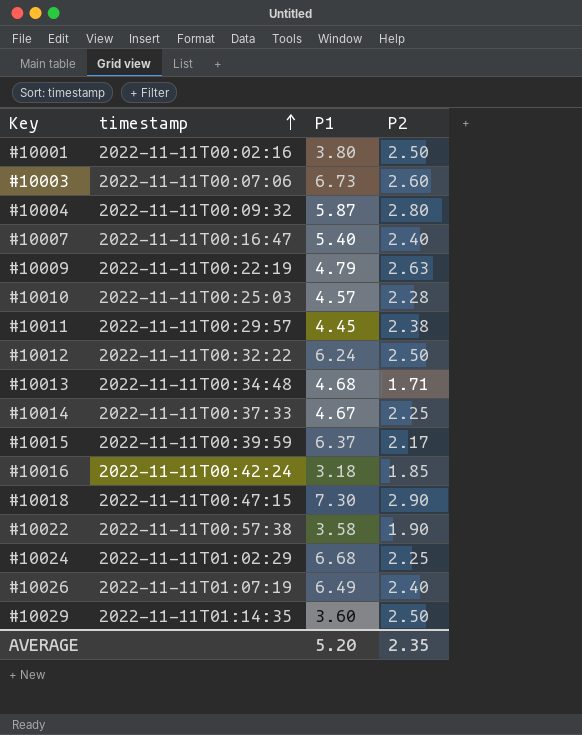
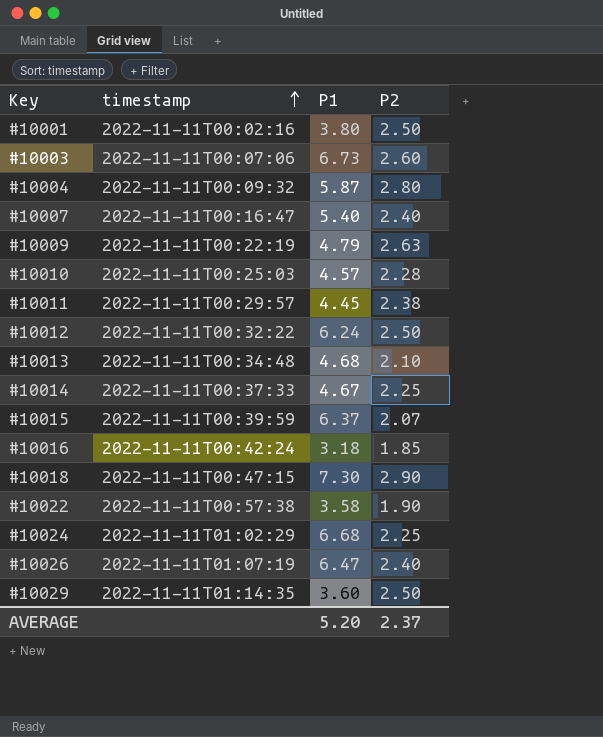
#10013 | P2: 1.71 -> 2.10
#10015 | P2: 2.17 -> 2.07
#10026 | P1: 6.49 -> 6.47
AVERAGE | P2: 2.35 -> 2.37

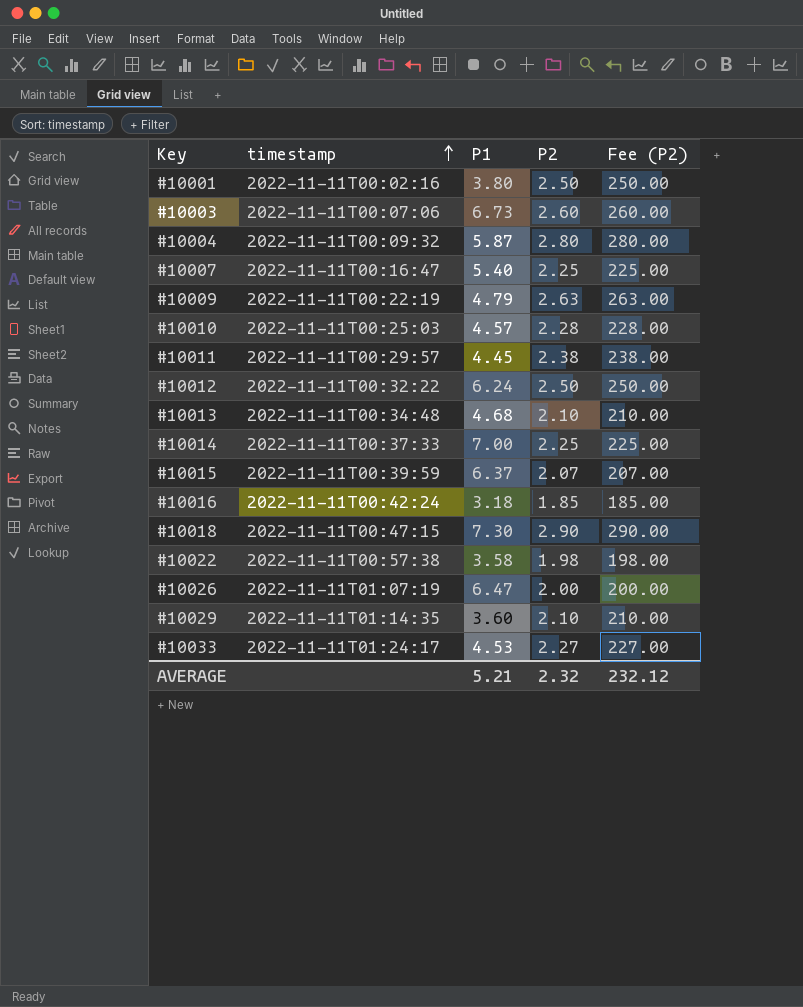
column Fee (P2) | formula: none -> [P2] * 100
row #10024: 2022-11-11T01:02:29 | 6.68 | 2.25 -> none
#10007 | P2: 2.40 -> 2.25
#10014 | P1: 4.67 -> 7.00
#10022 | P2: 1.90 -> 1.98
#10026 | P2: 2.40 -> 2.00
#10029 | P2: 2.50 -> 2.10
row #10033: none -> 2022-11-11T01:24:17 | 4.53 | 2.27 | 227.00
AVERAGE | P1: 5.20 -> 5.21
AVERAGE | P2: 2.37 -> 2.32

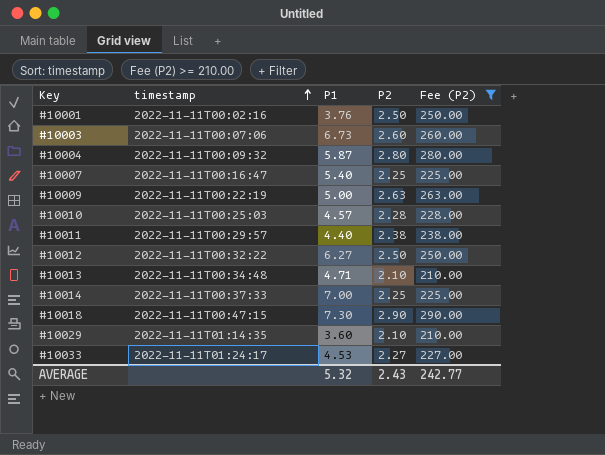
filter: none -> Fee (P2) >= 210.00
#10001 | P1: 3.80 -> 3.76
#10009 | P1: 4.79 -> 5.00
#10011 | P1: 4.45 -> 4.40
#10012 | P1: 6.24 -> 6.27
#10013 | P1: 4.68 -> 4.71
AVERAGE | P1: 5.21 -> 5.32
AVERAGE | P2: 2.32 -> 2.43
AVERAGE | Fee (P2): 232.12 -> 242.77

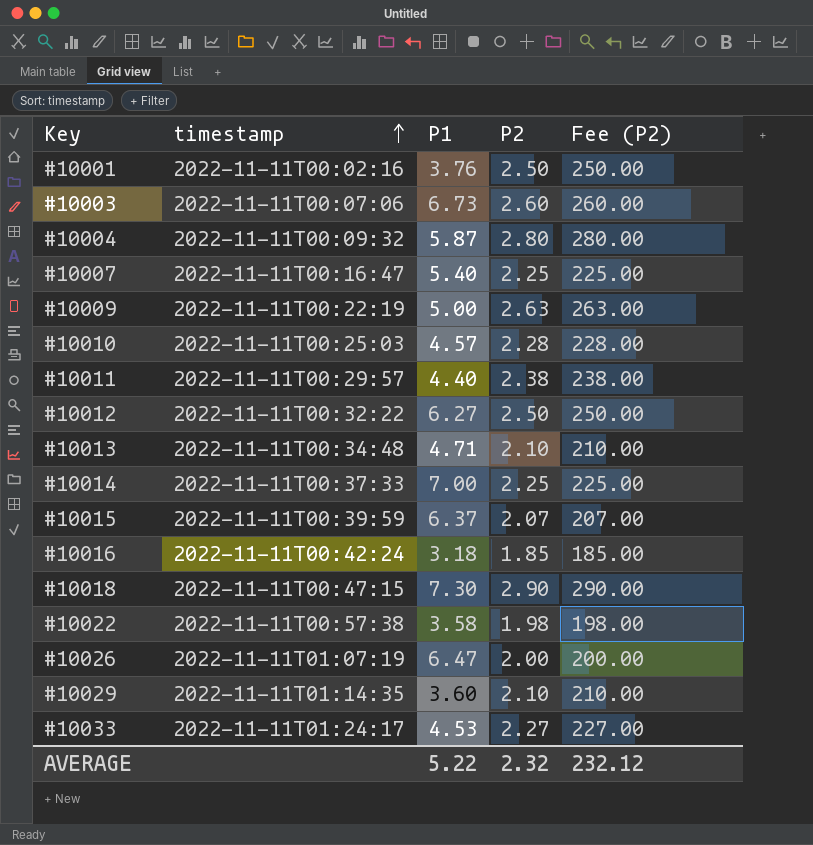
filter: Fee (P2) >= 210.00 -> none
AVERAGE | P1: 5.32 -> 5.22
AVERAGE | P2: 2.43 -> 2.32
AVERAGE | Fee (P2): 242.77 -> 232.12

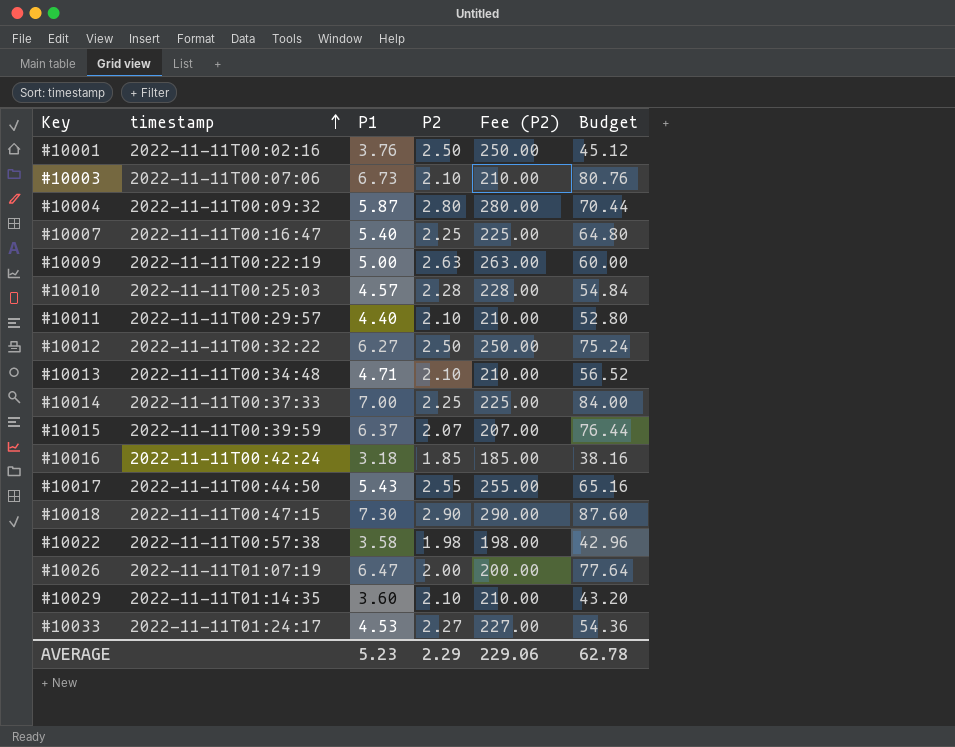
column Budget | formula: none -> [P1] * 12
#10003 | P2: 2.60 -> 2.10
#10003 | Fee (P2): 260.00 -> 210.00
#10011 | P2: 2.38 -> 2.10
#10011 | Fee (P2): 238.00 -> 210.00
row #10017: none -> 2022-11-11T00:44:50 | 5.43 | 2.55 | 255.00 | 65.16
AVERAGE | P1: 5.22 -> 5.23
AVERAGE | P2: 2.32 -> 2.29
AVERAGE | Fee (P2): 232.12 -> 229.06

